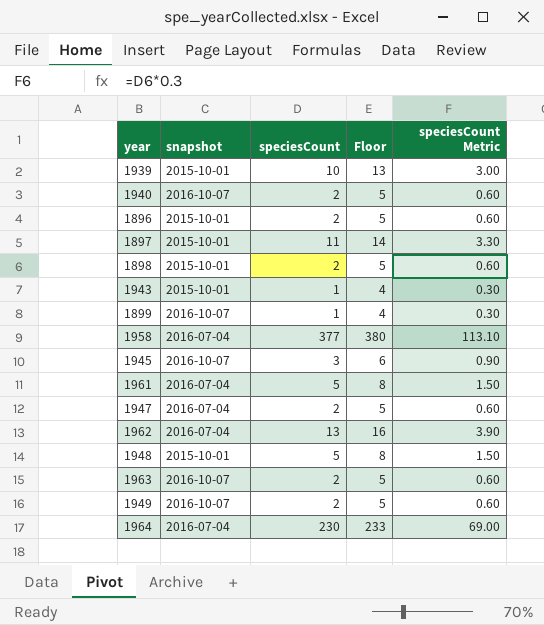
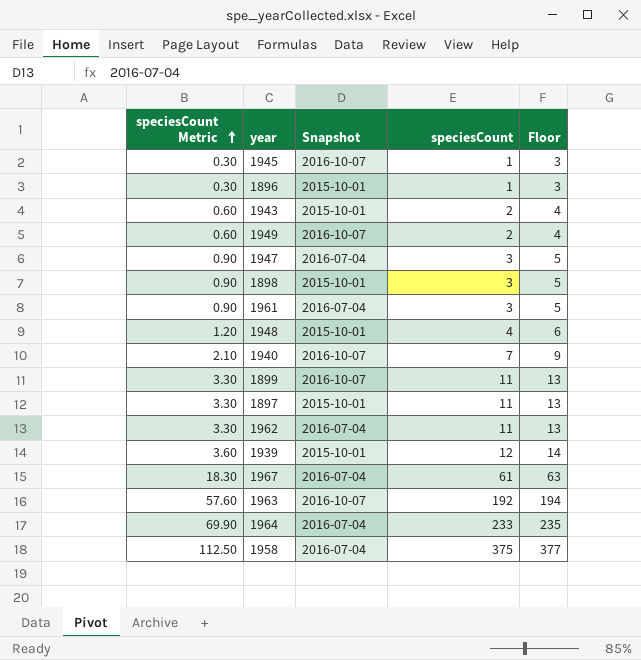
row order: none -> speciesCount Metric ascending
column speciesCount Metric | position: 5 -> 1
column name: snapshot -> Snapshot
column Floor | formula: [speciesCount] + 3 -> [speciesCount] + 2
1945 | speciesCount Metric: 0.90 -> 0.30
1945 | speciesCount: 3 -> 1
1896 | speciesCount Metric: 0.60 -> 0.30
1896 | speciesCount: 2 -> 1
1943 | speciesCount Metric: 0.30 -> 0.60
1943 | speciesCount: 1 -> 2
1947 | speciesCount Metric: 0.60 -> 0.90
1947 | speciesCount: 2 -> 3
1898 | speciesCount Metric: 0.60 -> 0.90
1898 | speciesCount: 2 -> 3
1961 | speciesCount Metric: 1.50 -> 0.90
1961 | speciesCount: 5 -> 3
1948 | speciesCount Metric: 1.50 -> 1.20
1948 | speciesCount: 5 -> 4
1940 | speciesCount Metric: 0.60 -> 2.10
1940 | speciesCount: 2 -> 7
1899 | speciesCount Metric: 0.30 -> 3.30
1899 | speciesCount: 1 -> 11
1962 | speciesCount Metric: 3.90 -> 3.30
1962 | speciesCount: 13 -> 11
1939 | speciesCount Metric: 3.00 -> 3.60
1939 | speciesCount: 10 -> 12
row 1967: none -> 18.30 | 2016-07-04 | 61 | 63
1963 | speciesCount Metric: 0.60 -> 57.60
1963 | speciesCount: 2 -> 192
1964 | speciesCount Metric: 69.00 -> 69.90
1964 | speciesCount: 230 -> 233
1958 | speciesCount Metric: 113.10 -> 112.50
1958 | speciesCount: 377 -> 375

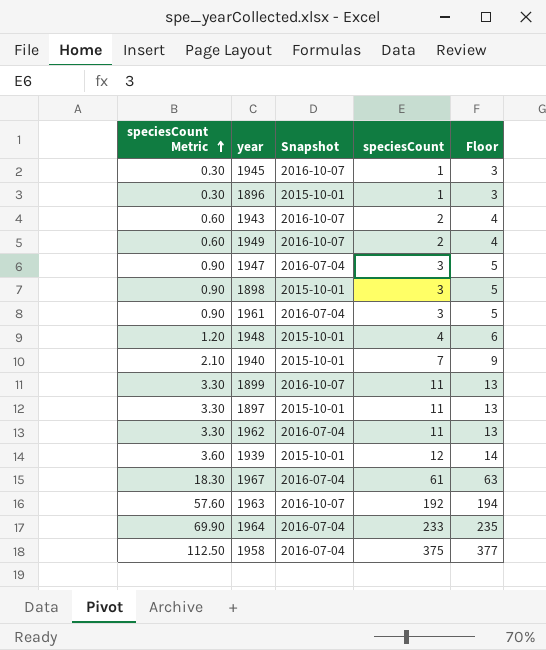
1943 | Snapshot: 2015-10-01 -> 2016-10-07
1940 | Snapshot: 2016-10-07 -> 2015-10-01

